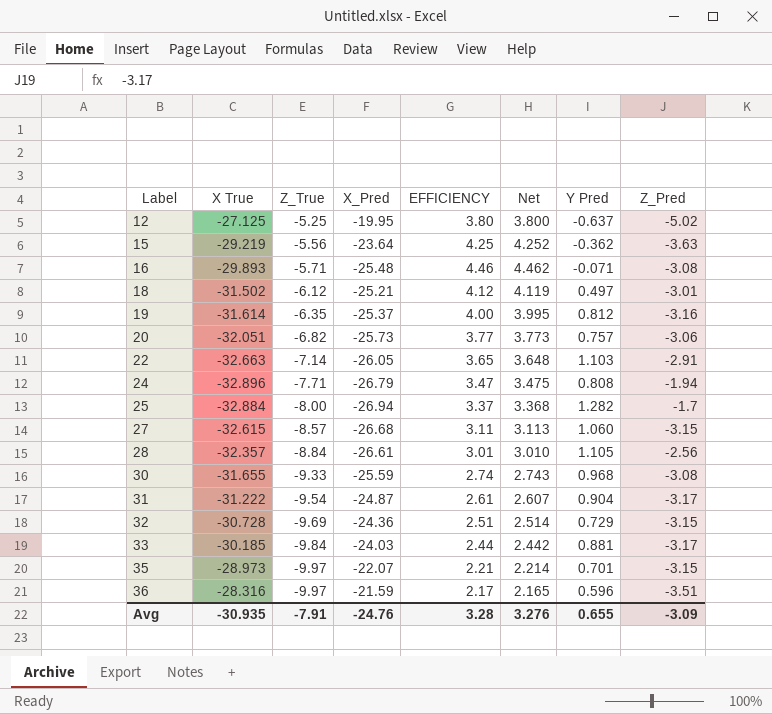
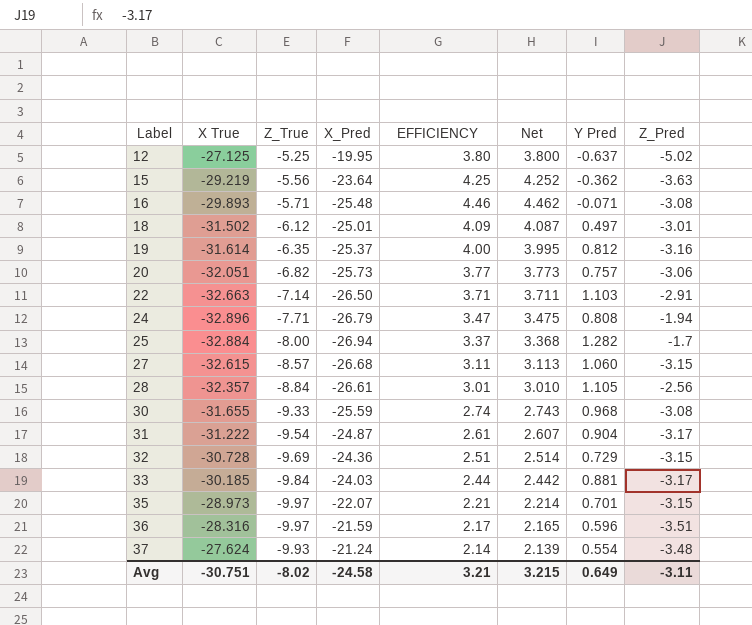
18 | X_Pred: -25.21 -> -25.01
18 | EFFICIENCY: 4.12 -> 4.09
18 | Net: 4.119 -> 4.087
22 | X_Pred: -26.05 -> -26.50
22 | EFFICIENCY: 3.65 -> 3.71
22 | Net: 3.648 -> 3.711
row 37: none -> -27.624 | -9.93 | -21.24 | 2.14 | 2.139 | 0.554 | -3.48
Avg | X True: -30.935 -> -30.751
Avg | Z_True: -7.91 -> -8.02
Avg | X_Pred: -24.76 -> -24.58
Avg | EFFICIENCY: 3.28 -> 3.21
Avg | Net: 3.276 -> 3.215
Avg | Y Pred: 0.655 -> 0.649
Avg | Z_Pred: -3.09 -> -3.11

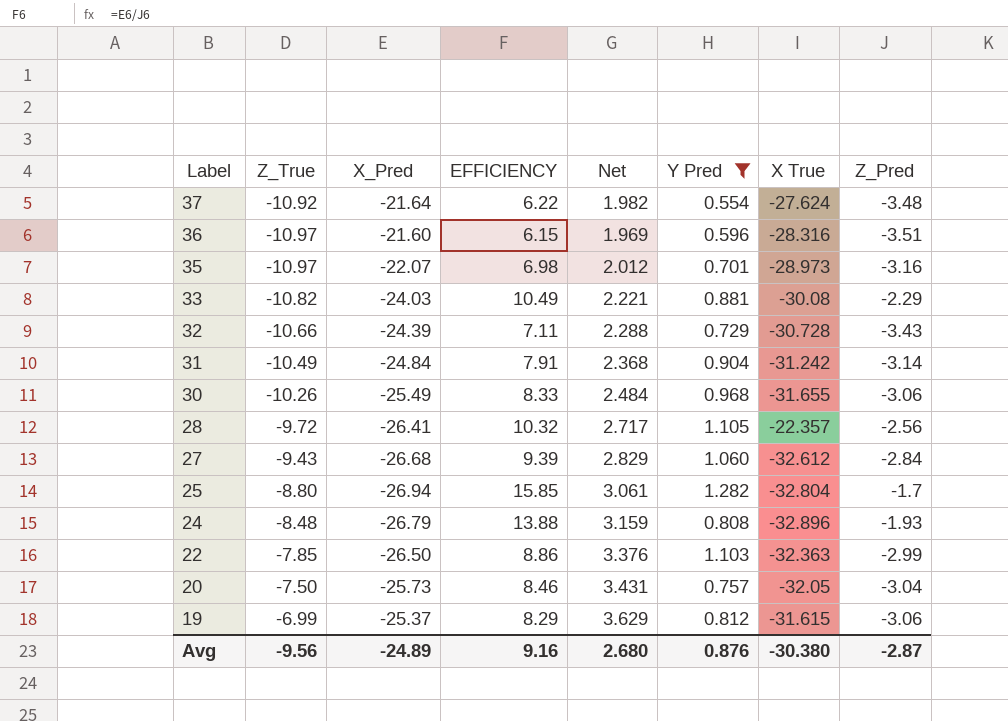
filter: none -> Y Pred >= 0.554
row order: Label ascending -> Label descending
column EFFICIENCY | formula: [X_Pred] / [Z_True] -> [X_Pred] / [Z_Pred]
column X True | position: 2 -> 7
37 | Z_True: -9.93 -> -10.92
37 | X_Pred: -21.24 -> -21.64
37 | Net: 2.139 -> 1.982
36 | Z_True: -9.97 -> -10.97
36 | X_Pred: -21.59 -> -21.60
36 | Net: 2.165 -> 1.969
35 | Z_True: -9.97 -> -10.97
35 | Net: 2.214 -> 2.012
35 | Z_Pred: -3.15 -> -3.16
33 | Z_True: -9.84 -> -10.82
33 | Net: 2.442 -> 2.221
33 | X True: -30.185 -> -30.08
33 | Z_Pred: -3.17 -> -2.29
32 | Z_True: -9.69 -> -10.66
32 | X_Pred: -24.36 -> -24.39
32 | Net: 2.514 -> 2.288
32 | Z_Pred: -3.15 -> -3.43
31 | Z_True: -9.54 -> -10.49
31 | X_Pred: -24.87 -> -24.84
31 | Net: 2.607 -> 2.368
31 | X True: -31.222 -> -31.242
31 | Z_Pred: -3.17 -> -3.14
30 | Z_True: -9.33 -> -10.26
30 | X_Pred: -25.59 -> -25.49
30 | Net: 2.743 -> 2.484
30 | Z_Pred: -3.08 -> -3.06
28 | Z_True: -8.84 -> -9.72
28 | X_Pred: -26.61 -> -26.41
28 | Net: 3.010 -> 2.717
28 | X True: -32.357 -> -22.357
27 | Z_True: -8.57 -> -9.43
27 | Net: 3.113 -> 2.829
27 | X True: -32.615 -> -32.612
27 | Z_Pred: -3.15 -> -2.84
25 | Z_True: -8.00 -> -8.80
25 | Net: 3.368 -> 3.061
25 | X True: -32.884 -> -32.804
24 | Z_True: -7.71 -> -8.48
24 | Net: 3.475 -> 3.159
24 | Z_Pred: -1.94 -> -1.93
22 | Z_True: -7.14 -> -7.85
22 | Net: 3.711 -> 3.376
22 | X True: -32.663 -> -32.363
22 | Z_Pred: -2.91 -> -2.99
20 | Z_True: -6.82 -> -7.50
20 | Net: 3.773 -> 3.431
20 | X True: -32.051 -> -32.05
20 | Z_Pred: -3.06 -> -3.04
19 | Z_True: -6.35 -> -6.99
19 | Net: 3.995 -> 3.629
19 | X True: -31.614 -> -31.615
19 | Z_Pred: -3.16 -> -3.06
Avg | Z_True: -8.02 -> -9.56
Avg | X_Pred: -24.58 -> -24.89
Avg | EFFICIENCY: 3.21 -> 9.16
Avg | Net: 3.215 -> 2.680
Avg | Y Pred: 0.649 -> 0.876
Avg | X True: -30.751 -> -30.380
Avg | Z_Pred: -3.11 -> -2.87

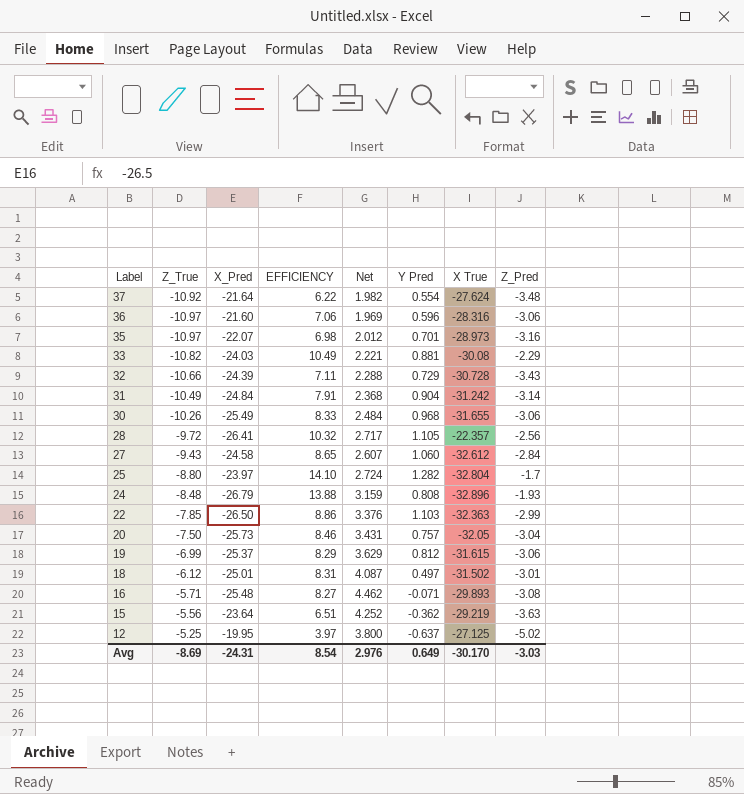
filter: Y Pred >= 0.554 -> none
36 | EFFICIENCY: 6.15 -> 7.06
36 | Z_Pred: -3.51 -> -3.06
27 | X_Pred: -26.68 -> -24.58
27 | EFFICIENCY: 9.39 -> 8.65
27 | Net: 2.829 -> 2.607
25 | X_Pred: -26.94 -> -23.97
25 | EFFICIENCY: 15.85 -> 14.10
25 | Net: 3.061 -> 2.724
Avg | Z_True: -9.56 -> -8.69
Avg | X_Pred: -24.89 -> -24.31
Avg | EFFICIENCY: 9.16 -> 8.54
Avg | Net: 2.680 -> 2.976
Avg | Y Pred: 0.876 -> 0.649
Avg | X True: -30.380 -> -30.170
Avg | Z_Pred: -2.87 -> -3.03

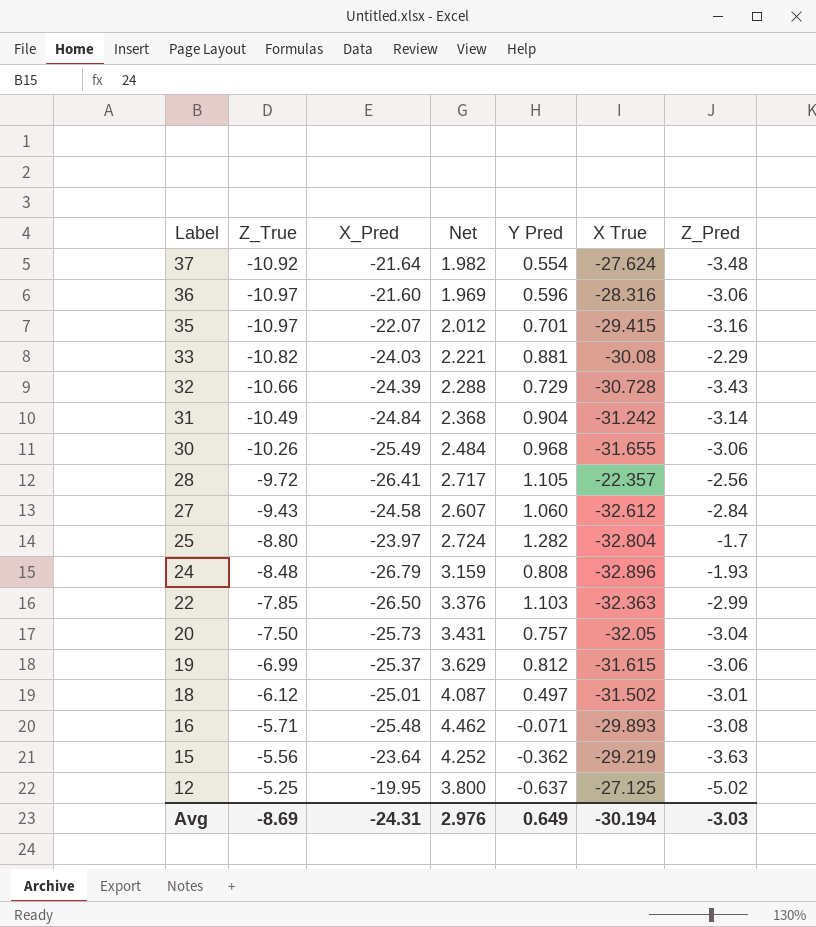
column EFFICIENCY | formula: [X_Pred] / [Z_Pred] -> none
35 | X True: -28.973 -> -29.415
Avg | X True: -30.170 -> -30.194

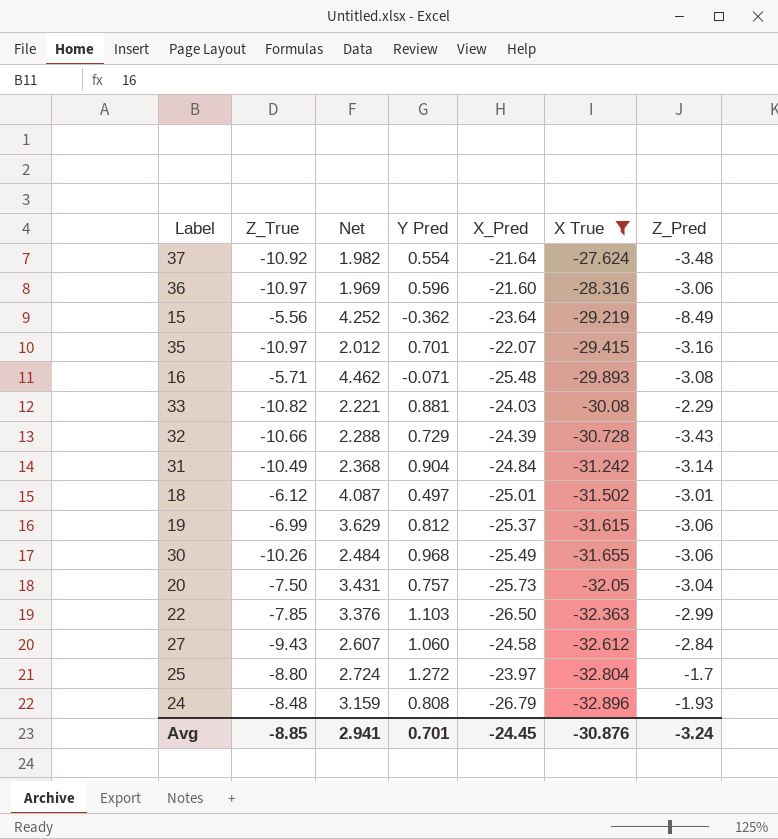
filter: none -> X True <= -27.624
row order: Label descending -> X True descending
column X_Pred | position: 3 -> 5
15 | Z_Pred: -3.63 -> -8.49
25 | Y Pred: 1.282 -> 1.272
Avg | Z_True: -8.69 -> -8.85
Avg | Net: 2.976 -> 2.941
Avg | Y Pred: 0.649 -> 0.701
Avg | X_Pred: -24.31 -> -24.45
Avg | X True: -30.194 -> -30.876
Avg | Z_Pred: -3.03 -> -3.24

